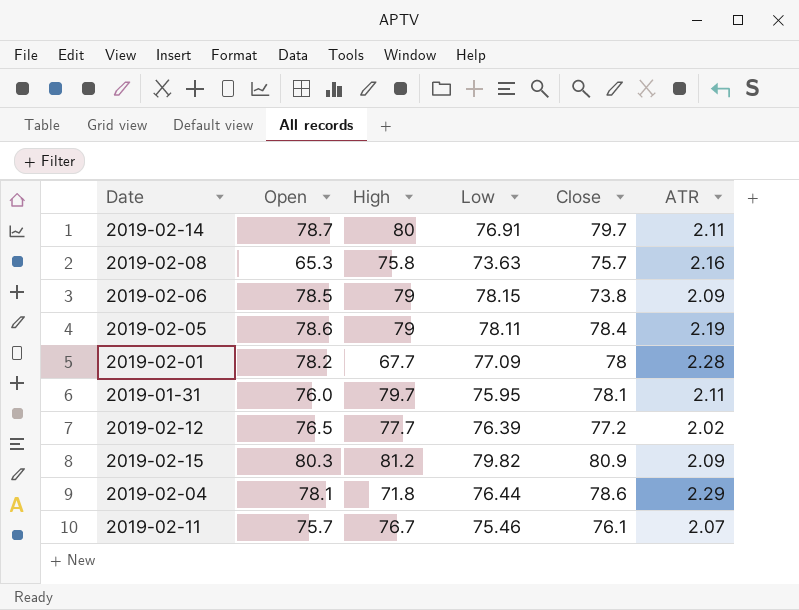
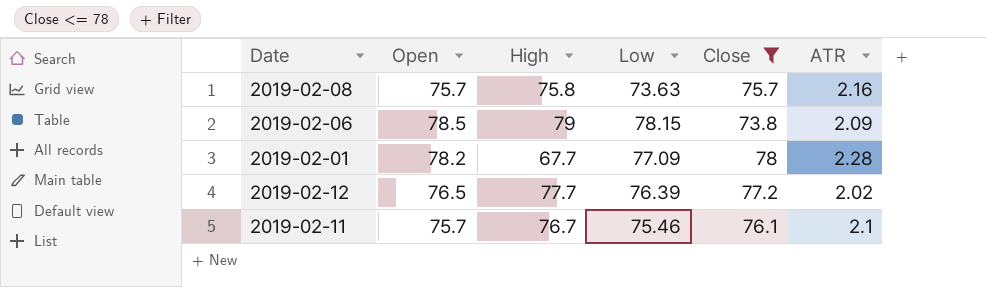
filter: none -> Close <= 78
2019-02-08 | Open: 65.3 -> 75.7
2019-02-11 | ATR: 2.07 -> 2.1

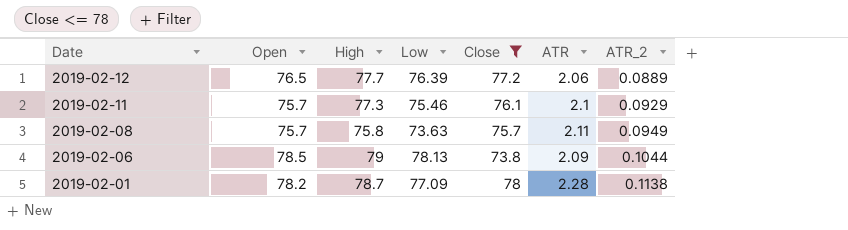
row order: none -> Date descending
column ATR_2 | position: none -> 7
2019-02-12 | ATR: 2.02 -> 2.06
2019-02-11 | High: 76.7 -> 77.3
2019-02-08 | ATR: 2.16 -> 2.11
2019-02-06 | Low: 78.15 -> 78.13
2019-02-01 | High: 67.7 -> 78.7

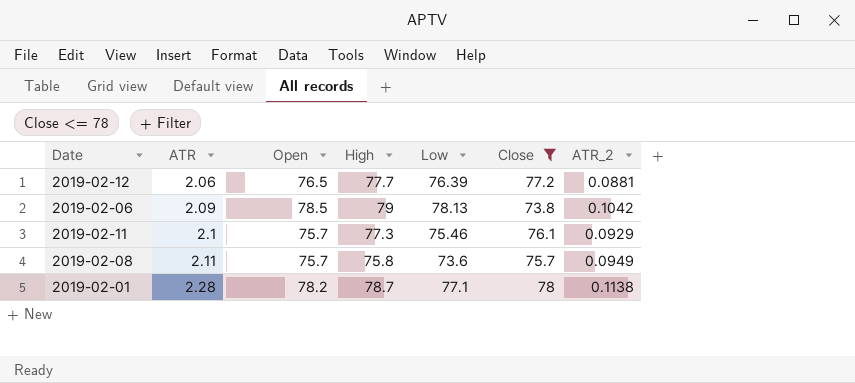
row order: Date descending -> ATR ascending
column ATR | position: 6 -> 2
2019-02-12 | ATR_2: 0.0889 -> 0.0881
2019-02-06 | ATR_2: 0.1044 -> 0.1042
2019-02-08 | Low: 73.63 -> 73.6
2019-02-01 | Low: 77.09 -> 77.1

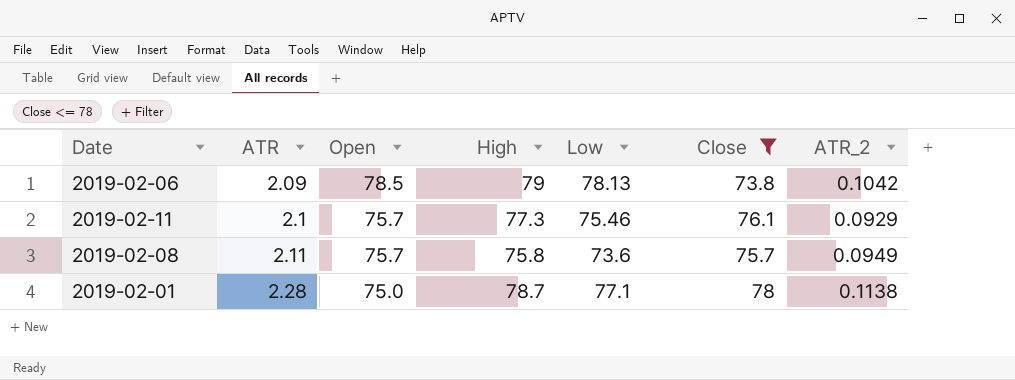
row 2019-02-12: 2.06 | 76.5 | 77.7 | 76.39 | 77.2 | 0.0881 -> none
2019-02-01 | Open: 78.2 -> 75.0

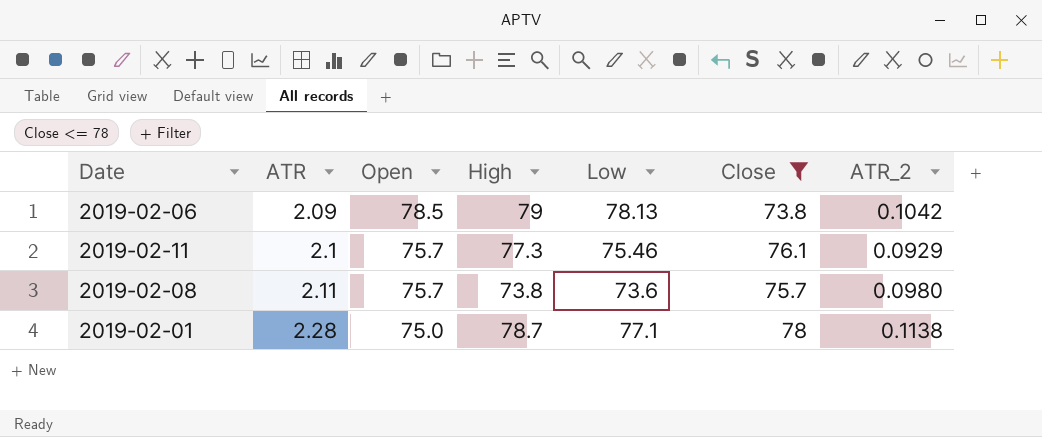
2019-02-08 | High: 75.8 -> 73.8
2019-02-08 | ATR_2: 0.0949 -> 0.0980

